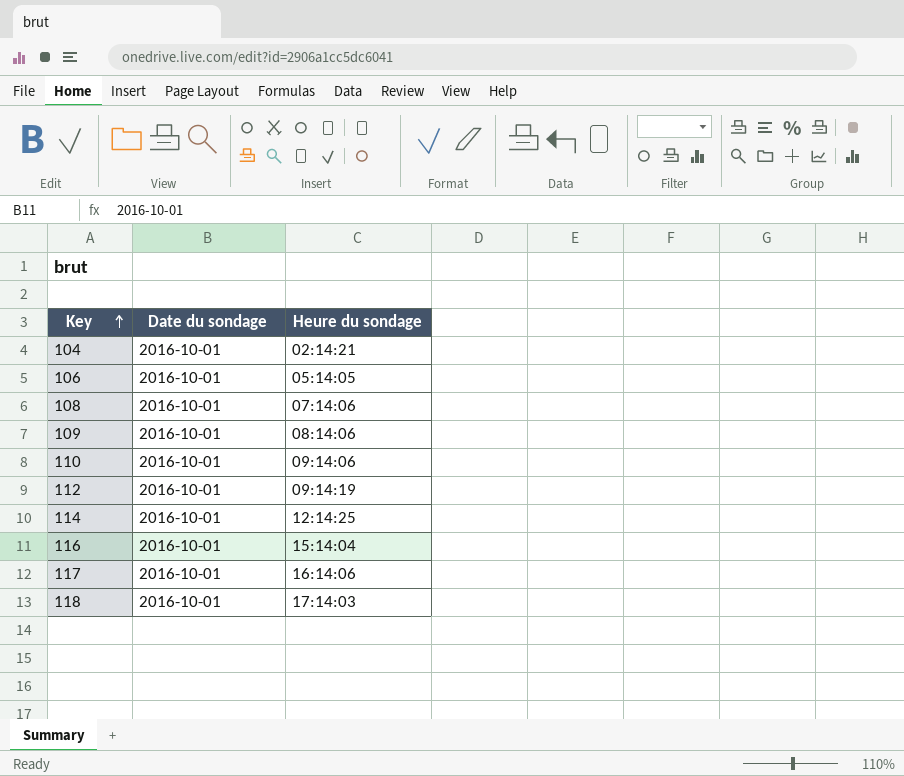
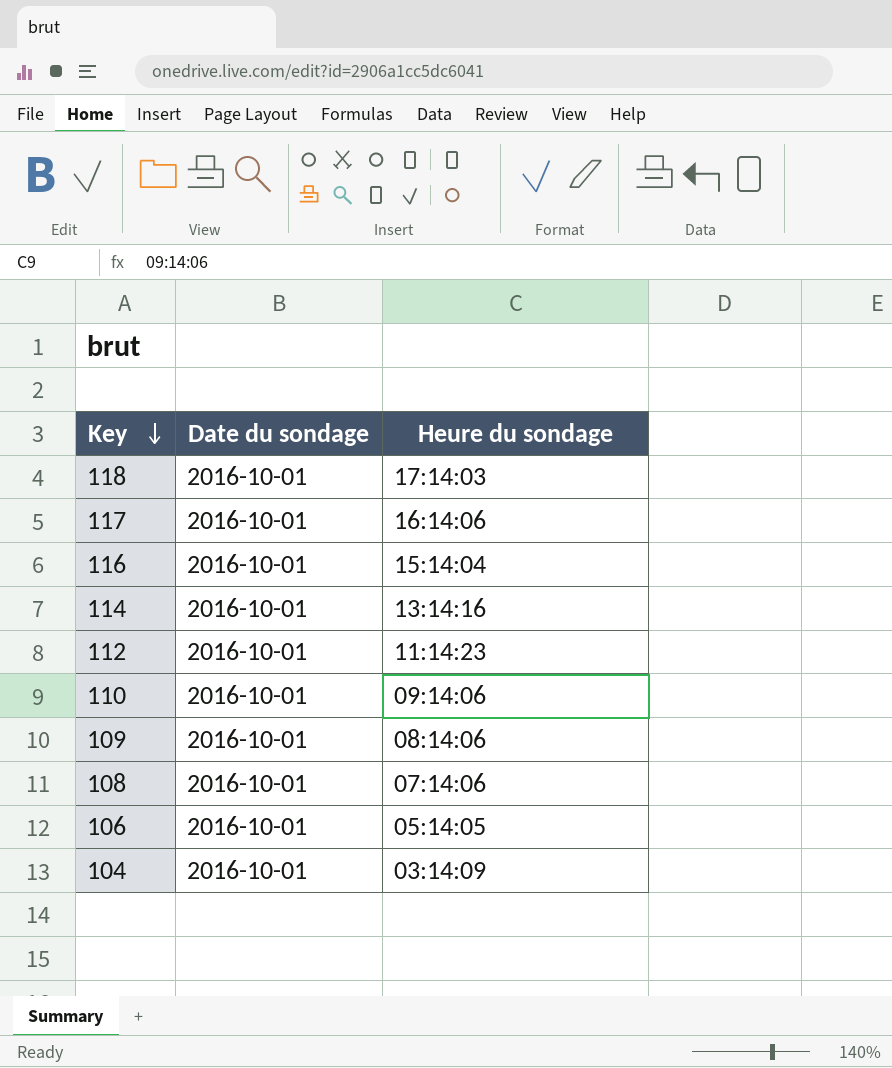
row order: Key ascending -> Key descending
114 | Heure du sondage: 12:14:25 -> 13:14:16
112 | Heure du sondage: 09:14:19 -> 11:14:23
104 | Heure du sondage: 02:14:21 -> 03:14:09

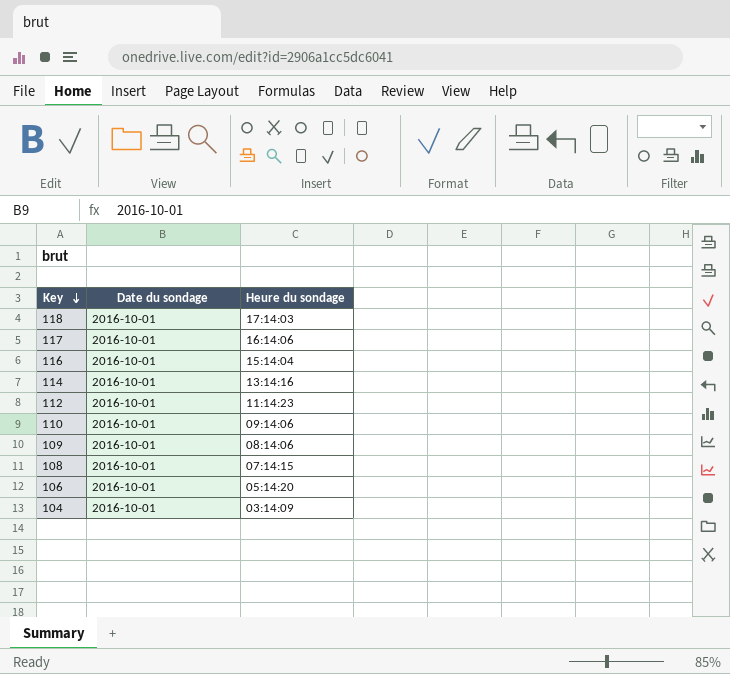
108 | Heure du sondage: 07:14:06 -> 07:14:15
106 | Heure du sondage: 05:14:05 -> 05:14:20

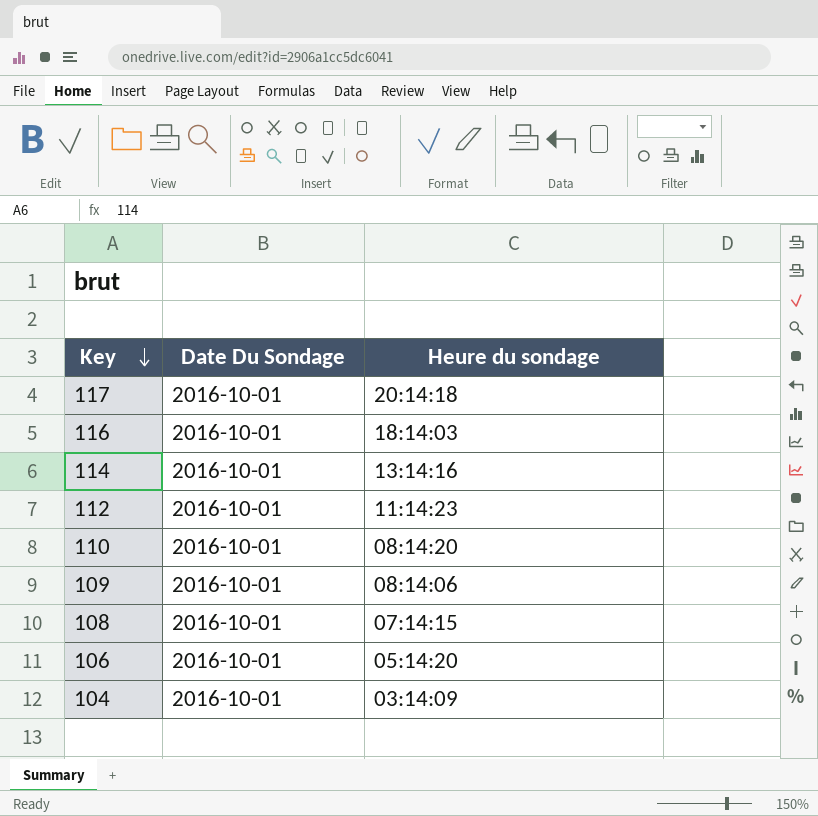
column name: Date du sondage -> Date Du Sondage
row 118: 2016-10-01 | 17:14:03 -> none
117 | Heure du sondage: 16:14:06 -> 20:14:18
116 | Heure du sondage: 15:14:04 -> 18:14:03
110 | Heure du sondage: 09:14:06 -> 08:14:20

